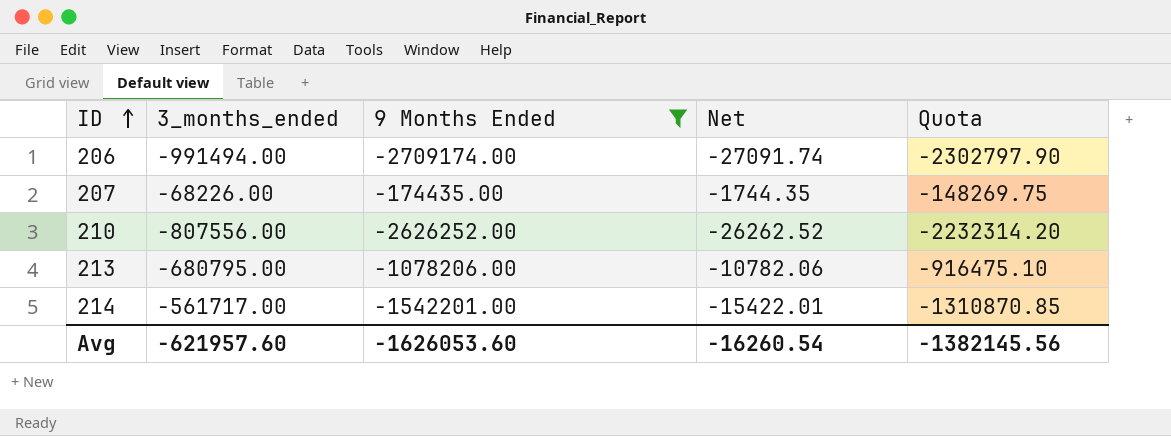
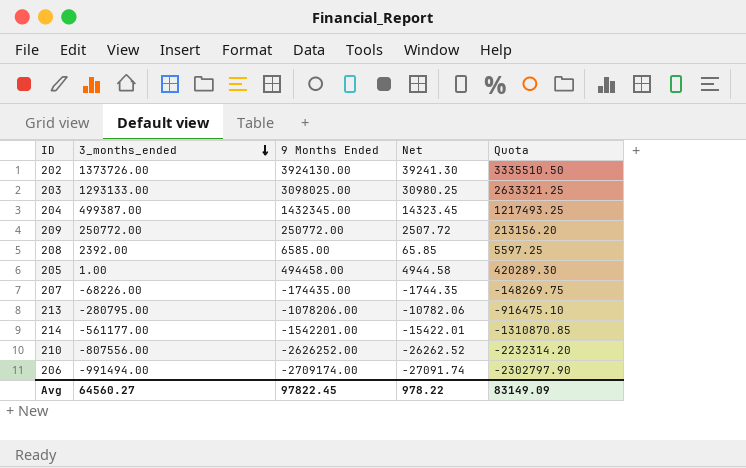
filter: 9 Months Ended <= -174435.00 -> none
row order: ID ascending -> 3_months_ended descending
213 | 3_months_ended: -680795.00 -> -280795.00
214 | 3_months_ended: -561717.00 -> -561177.00
Avg | 3_months_ended: -621957.60 -> 64560.27
Avg | 9 Months Ended: -1626053.60 -> 97822.45
Avg | Net: -16260.54 -> 978.22
Avg | Quota: -1382145.56 -> 83149.09

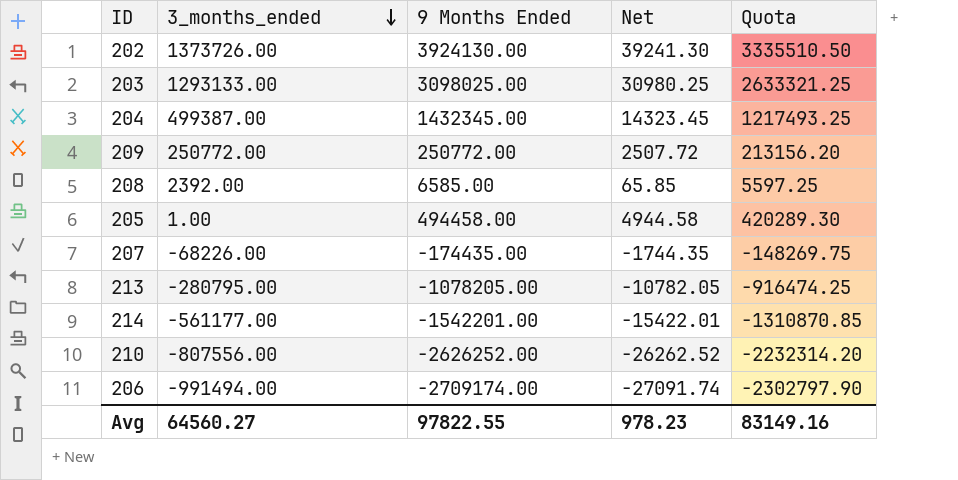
213 | 9 Months Ended: -1078206.00 -> -1078205.00
213 | Net: -10782.06 -> -10782.05
213 | Quota: -916475.10 -> -916474.25
Avg | 9 Months Ended: 97822.45 -> 97822.55
Avg | Net: 978.22 -> 978.23
Avg | Quota: 83149.09 -> 83149.16

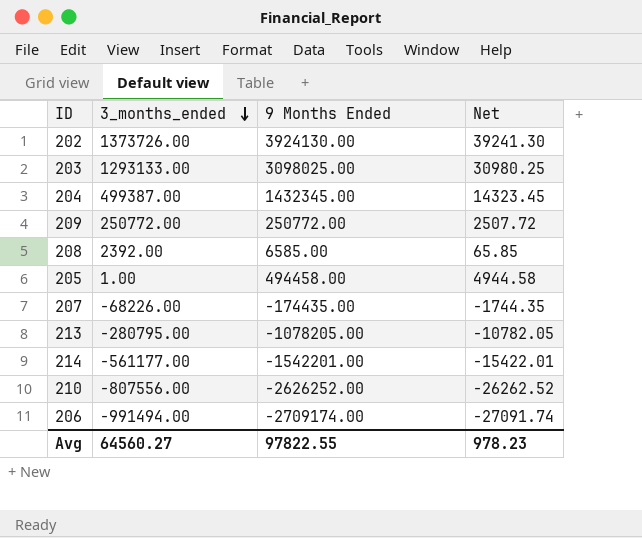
column Quota | formula: [9 Months Ended] * 0.85 -> none

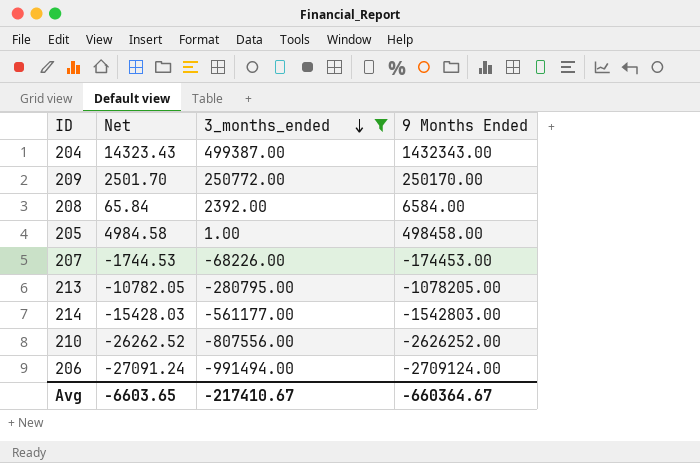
filter: none -> 3_months_ended <= 499387.00
column Net | position: 4 -> 2
204 | Net: 14323.45 -> 14323.43
204 | 9 Months Ended: 1432345.00 -> 1432343.00
209 | Net: 2507.72 -> 2501.70
209 | 9 Months Ended: 250772.00 -> 250170.00
208 | Net: 65.85 -> 65.84
208 | 9 Months Ended: 6585.00 -> 6584.00
205 | Net: 4944.58 -> 4984.58
205 | 9 Months Ended: 494458.00 -> 498458.00
207 | Net: -1744.35 -> -1744.53
207 | 9 Months Ended: -174435.00 -> -174453.00
214 | Net: -15422.01 -> -15428.03
214 | 9 Months Ended: -1542201.00 -> -1542803.00
206 | Net: -27091.74 -> -27091.24
206 | 9 Months Ended: -2709174.00 -> -2709124.00
Avg | Net: 978.23 -> -6603.65
Avg | 3_months_ended: 64560.27 -> -217410.67
Avg | 9 Months Ended: 97822.55 -> -660364.67

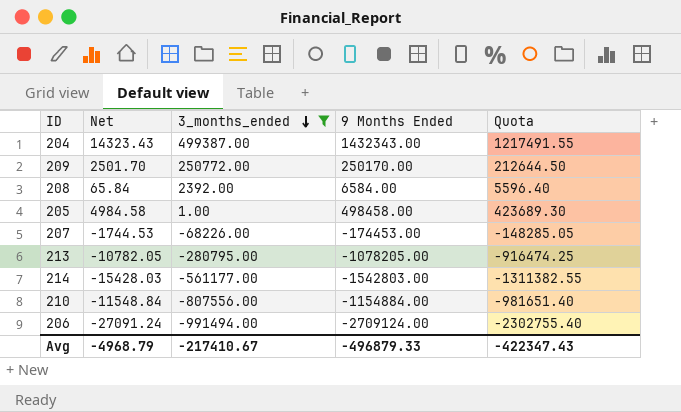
column Quota | formula: none -> [9 Months Ended] * 0.85
210 | Net: -26262.52 -> -11548.84
210 | 9 Months Ended: -2626252.00 -> -1154884.00
Avg | Net: -6603.65 -> -4968.79
Avg | 9 Months Ended: -660364.67 -> -496879.33

